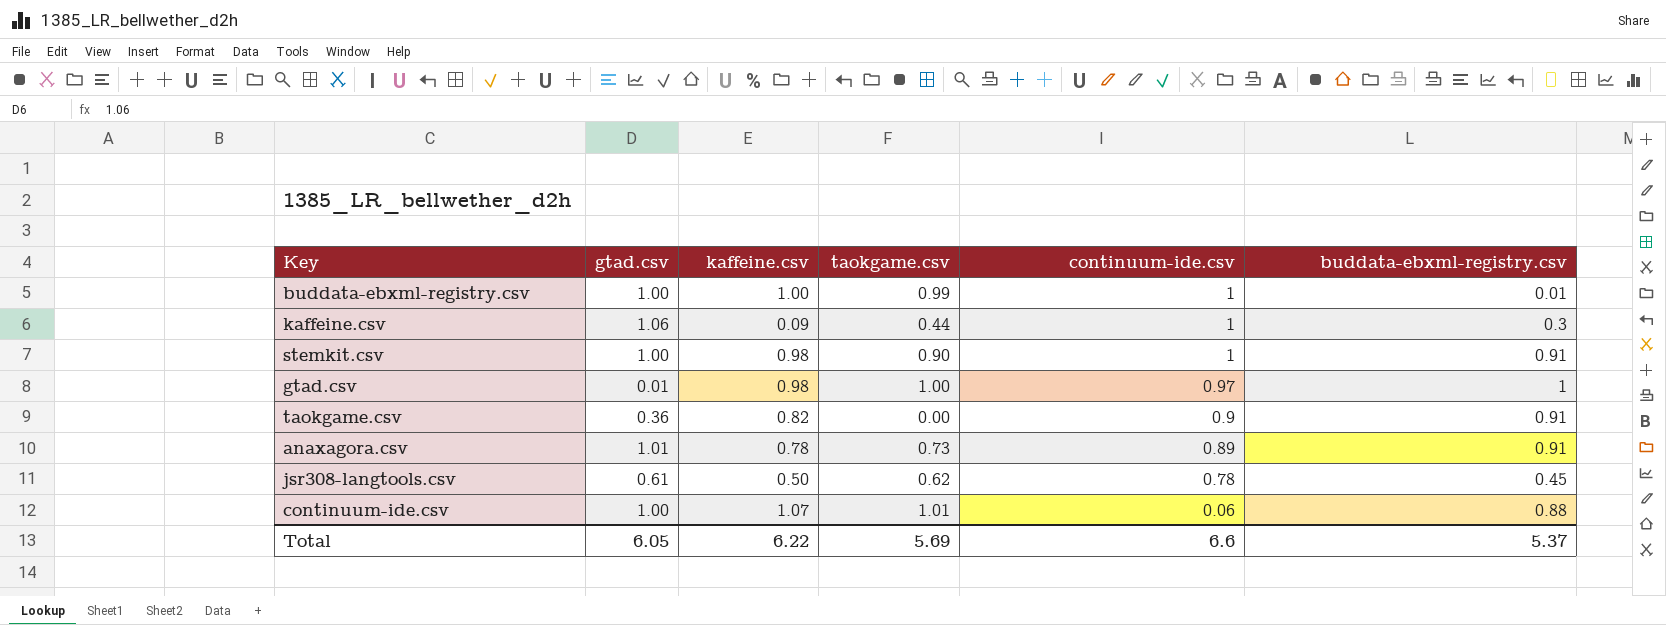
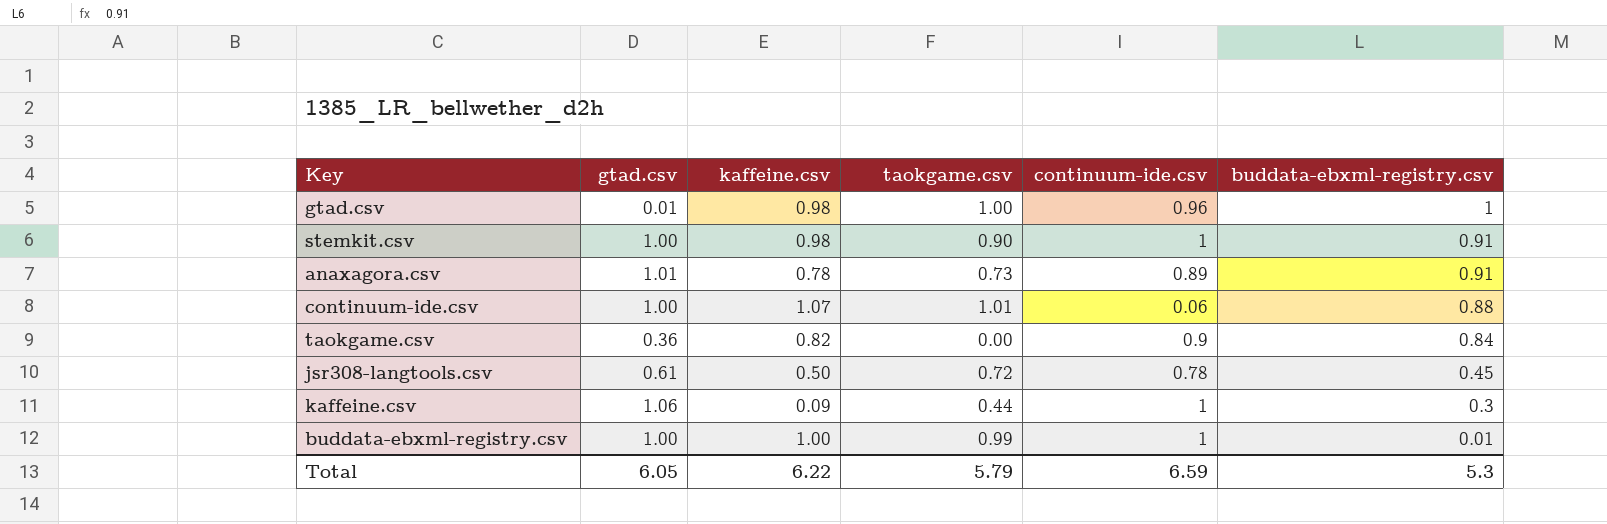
row order: continuum-ide.csv descending -> buddata-ebxml-registry.csv descending
gtad.csv | continuum-ide.csv: 0.97 -> 0.96
taokgame.csv | buddata-ebxml-registry.csv: 0.91 -> 0.84
jsr308-langtools.csv | taokgame.csv: 0.62 -> 0.72
Total | taokgame.csv: 5.69 -> 5.79
Total | continuum-ide.csv: 6.6 -> 6.59
Total | buddata-ebxml-registry.csv: 5.37 -> 5.3

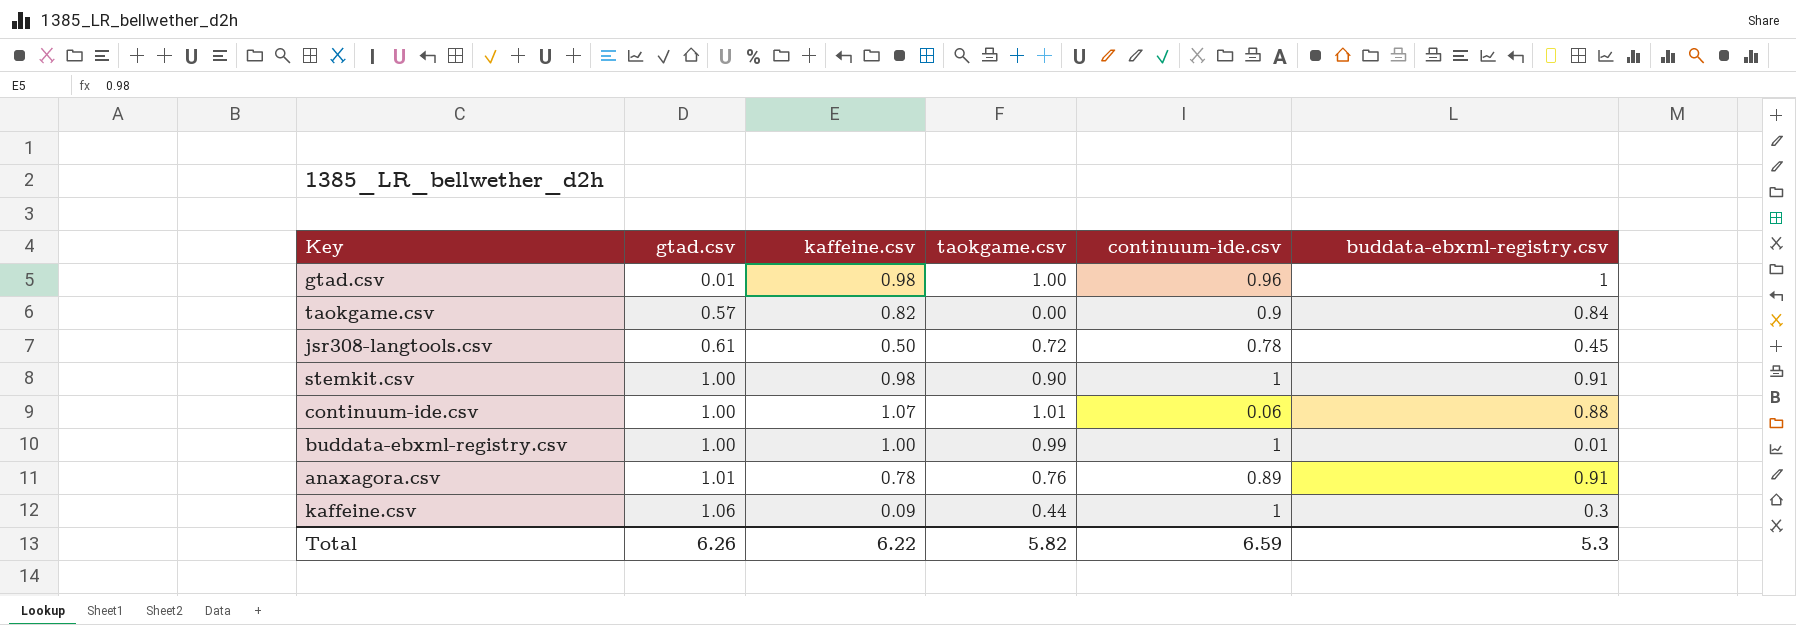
row order: buddata-ebxml-registry.csv descending -> gtad.csv ascending
taokgame.csv | gtad.csv: 0.36 -> 0.57
anaxagora.csv | taokgame.csv: 0.73 -> 0.76
Total | gtad.csv: 6.05 -> 6.26
Total | taokgame.csv: 5.79 -> 5.82

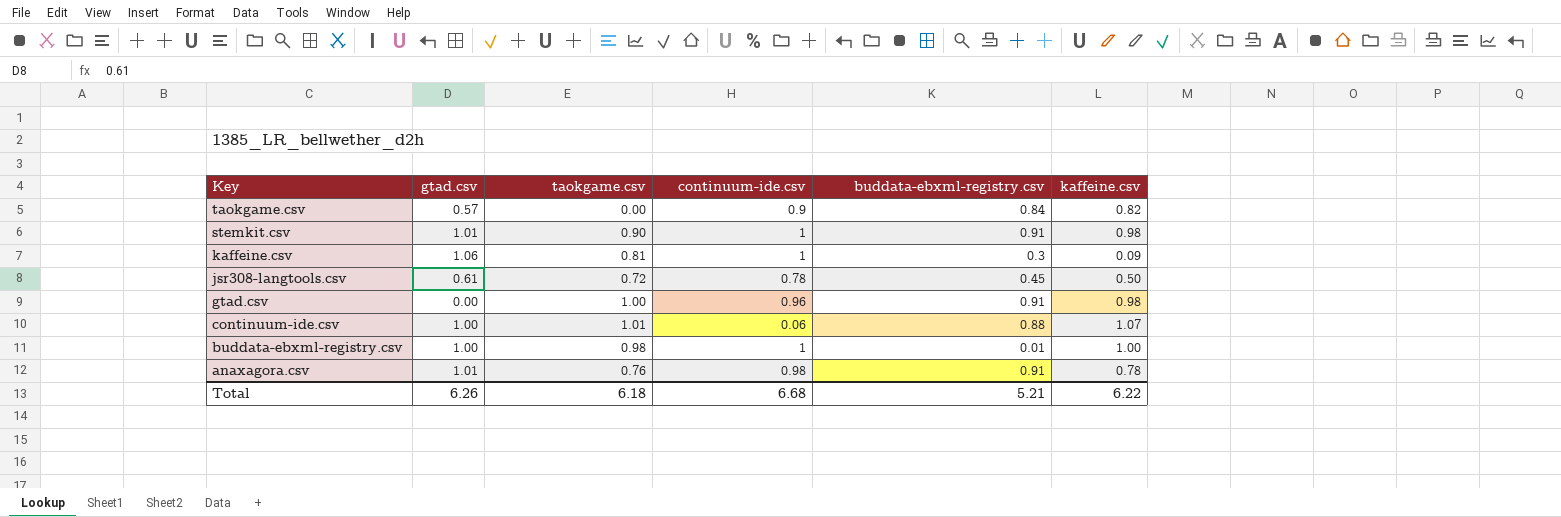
row order: gtad.csv ascending -> Key descending
column kaffeine.csv | position: 3 -> 6
stemkit.csv | gtad.csv: 1.00 -> 1.01
kaffeine.csv | taokgame.csv: 0.44 -> 0.81
gtad.csv | gtad.csv: 0.01 -> 0.00
gtad.csv | buddata-ebxml-registry.csv: 1 -> 0.91
buddata-ebxml-registry.csv | taokgame.csv: 0.99 -> 0.98
anaxagora.csv | continuum-ide.csv: 0.89 -> 0.98
Total | taokgame.csv: 5.82 -> 6.18
Total | continuum-ide.csv: 6.59 -> 6.68
Total | buddata-ebxml-registry.csv: 5.3 -> 5.21

